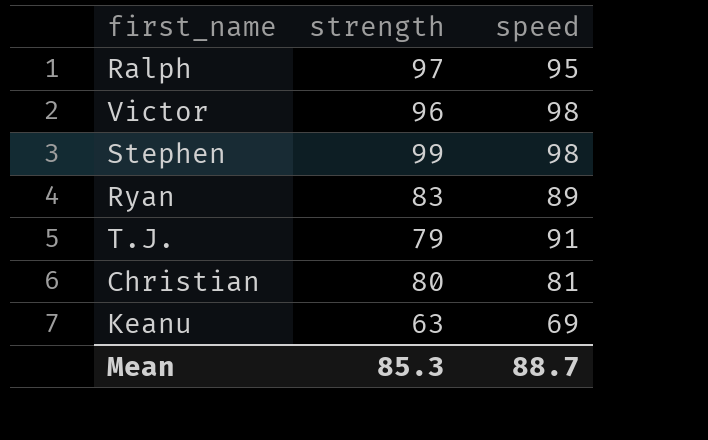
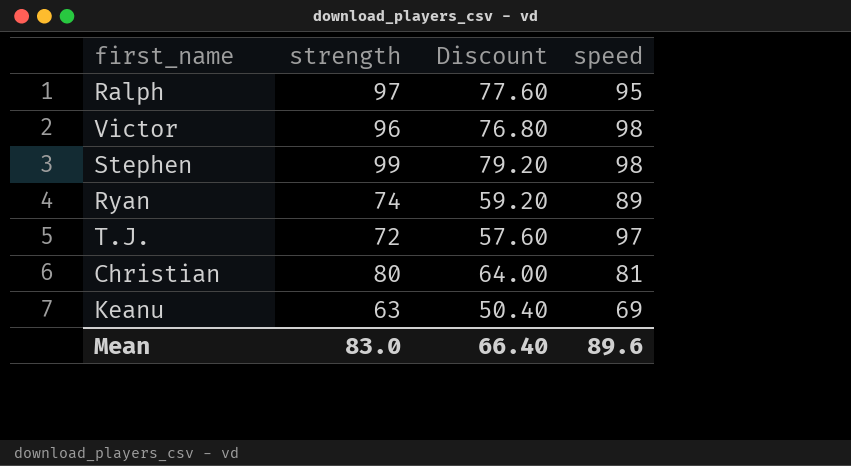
column Discount | formula: none -> [strength] * 0.8
Ryan | strength: 83 -> 74
T.J. | strength: 79 -> 72
T.J. | speed: 91 -> 97
Mean | strength: 85.3 -> 83.0
Mean | speed: 88.7 -> 89.6

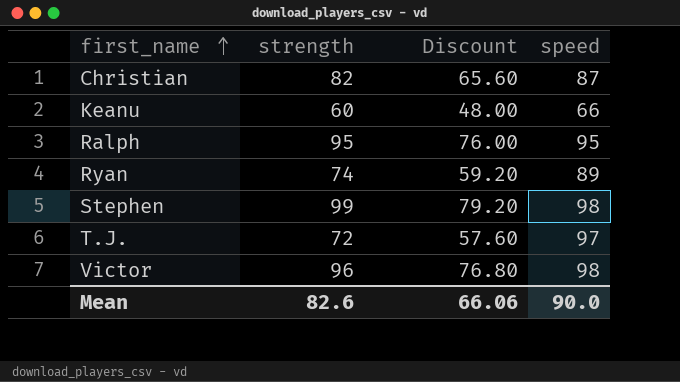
row order: none -> first_name ascending
Christian | strength: 80 -> 82
Christian | Discount: 64.00 -> 65.60
Christian | speed: 81 -> 87
Keanu | strength: 63 -> 60
Keanu | Discount: 50.40 -> 48.00
Keanu | speed: 69 -> 66
Ralph | strength: 97 -> 95
Ralph | Discount: 77.60 -> 76.00
Mean | strength: 83.0 -> 82.6
Mean | Discount: 66.40 -> 66.06
Mean | speed: 89.6 -> 90.0

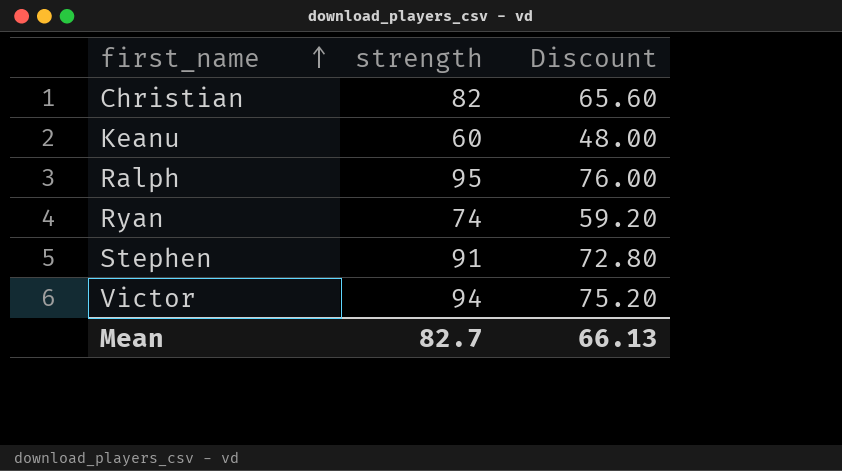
column speed | position: 4 -> none
row T.J.: 72 | 57.60 | 97 -> none
Stephen | strength: 99 -> 91
Stephen | Discount: 79.20 -> 72.80
Victor | strength: 96 -> 94
Victor | Discount: 76.80 -> 75.20
Mean | strength: 82.6 -> 82.7
Mean | Discount: 66.06 -> 66.13

